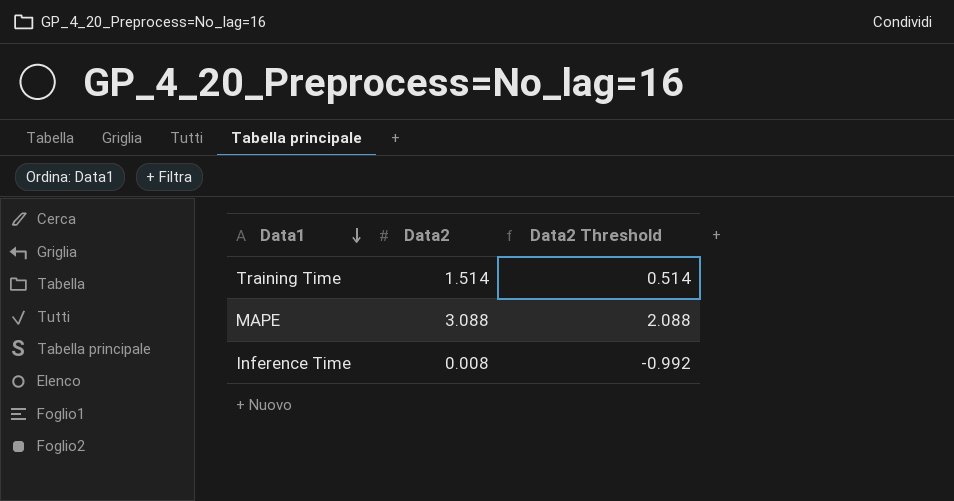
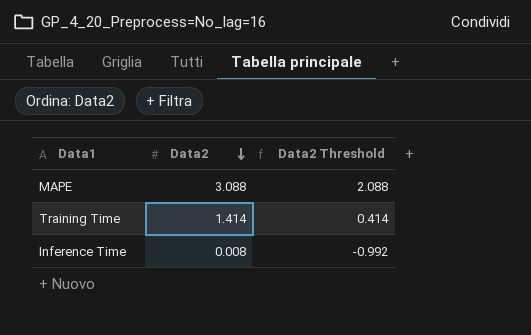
row order: Data1 descending -> Data2 descending
Training Time | Data2: 1.514 -> 1.414
Training Time | Data2 Threshold: 0.514 -> 0.414

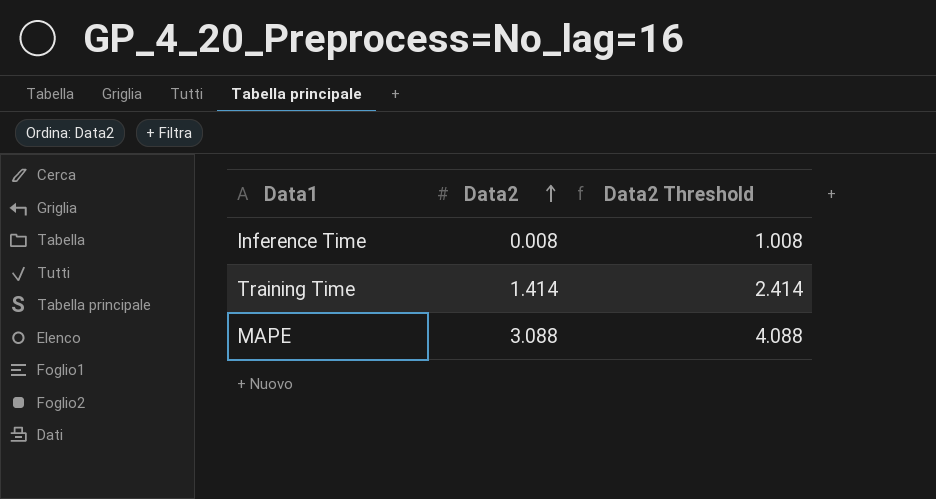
row order: Data2 descending -> Data2 ascending
column Data2 Threshold | formula: [Data2] - 1 -> [Data2] + 1

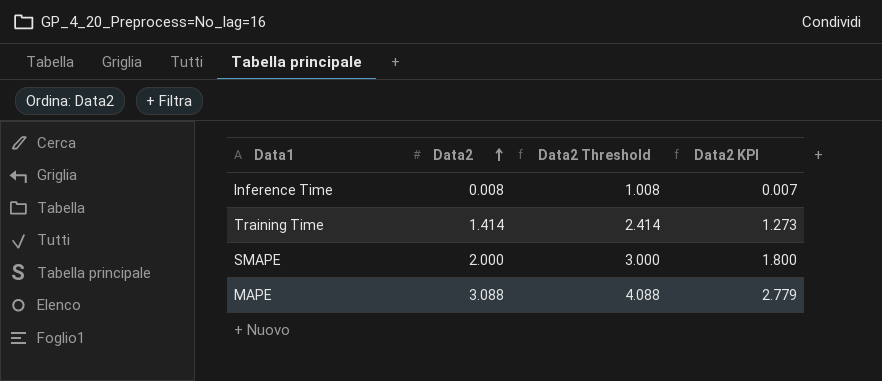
column Data2 KPI | formula: none -> [Data2] * 0.9
row SMAPE: none -> 2.000 | 3.000 | 1.800

